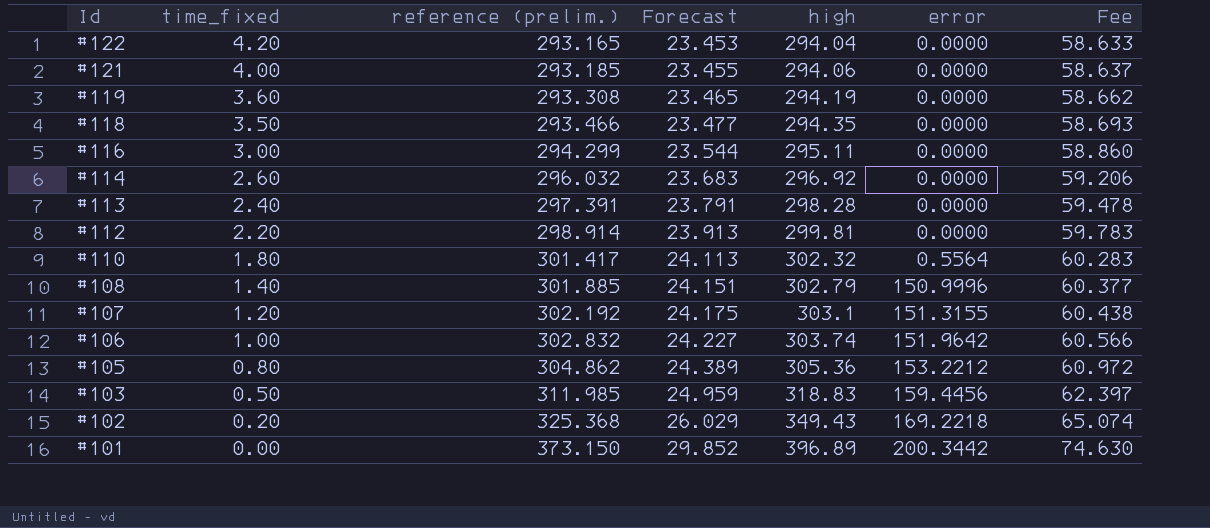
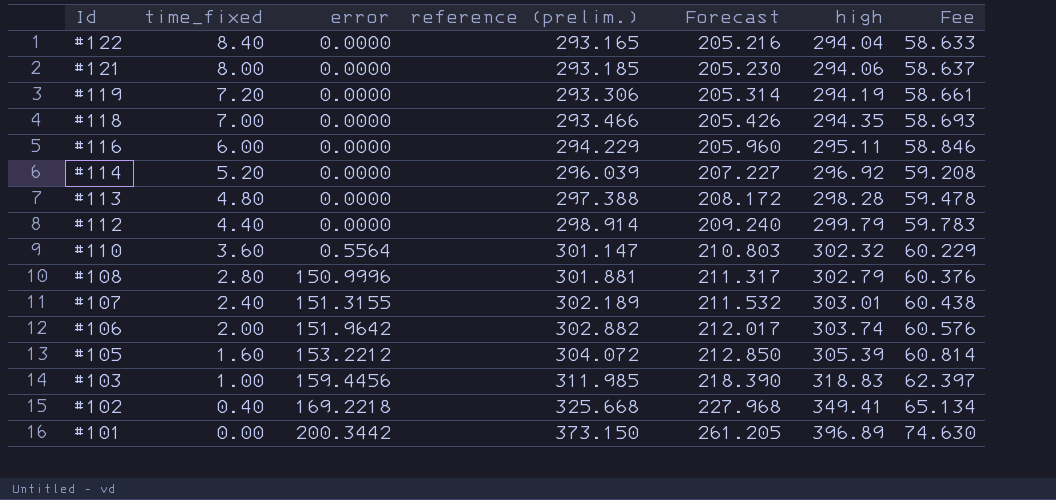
column error | position: 6 -> 3
column Forecast | formula: [reference (prelim.)] * 0.08 -> [reference (prelim.)] * 0.7
#122 | time_fixed: 4.20 -> 8.40
#121 | time_fixed: 4.00 -> 8.00
#119 | time_fixed: 3.60 -> 7.20
#119 | reference (prelim.): 293.308 -> 293.306
#119 | Fee: 58.662 -> 58.661
#118 | time_fixed: 3.50 -> 7.00
#116 | time_fixed: 3.00 -> 6.00
#116 | reference (prelim.): 294.299 -> 294.229
#116 | Fee: 58.860 -> 58.846
#114 | time_fixed: 2.60 -> 5.20
#114 | reference (prelim.): 296.032 -> 296.039
#114 | Fee: 59.206 -> 59.208
#113 | time_fixed: 2.40 -> 4.80
#113 | reference (prelim.): 297.391 -> 297.388
#112 | time_fixed: 2.20 -> 4.40
#112 | high: 299.81 -> 299.79
#110 | time_fixed: 1.80 -> 3.60
#110 | reference (prelim.): 301.417 -> 301.147
#110 | Fee: 60.283 -> 60.229
#108 | time_fixed: 1.40 -> 2.80
#108 | reference (prelim.): 301.885 -> 301.881
#108 | Fee: 60.377 -> 60.376
#107 | time_fixed: 1.20 -> 2.40
#107 | reference (prelim.): 302.192 -> 302.189
#107 | high: 303.1 -> 303.01
#106 | time_fixed: 1.00 -> 2.00
#106 | reference (prelim.): 302.832 -> 302.882
#106 | Fee: 60.566 -> 60.576
#105 | time_fixed: 0.80 -> 1.60
#105 | reference (prelim.): 304.862 -> 304.072
#105 | high: 305.36 -> 305.39
#105 | Fee: 60.972 -> 60.814
#103 | time_fixed: 0.50 -> 1.00
#102 | time_fixed: 0.20 -> 0.40
#102 | reference (prelim.): 325.368 -> 325.668
#102 | high: 349.43 -> 349.41
#102 | Fee: 65.074 -> 65.134

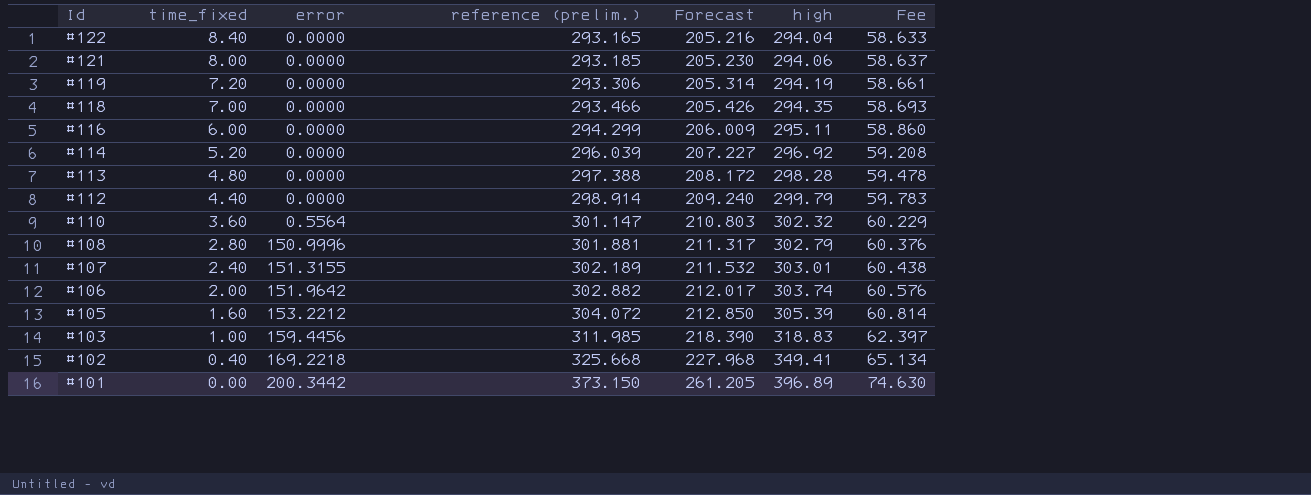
#116 | reference (prelim.): 294.229 -> 294.299
#116 | Forecast: 205.960 -> 206.009
#116 | Fee: 58.846 -> 58.860

